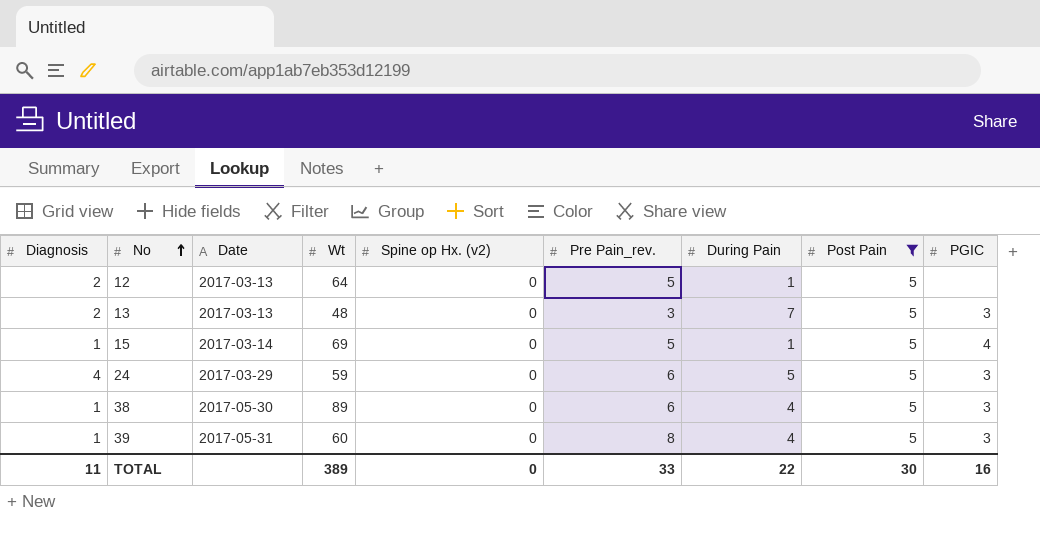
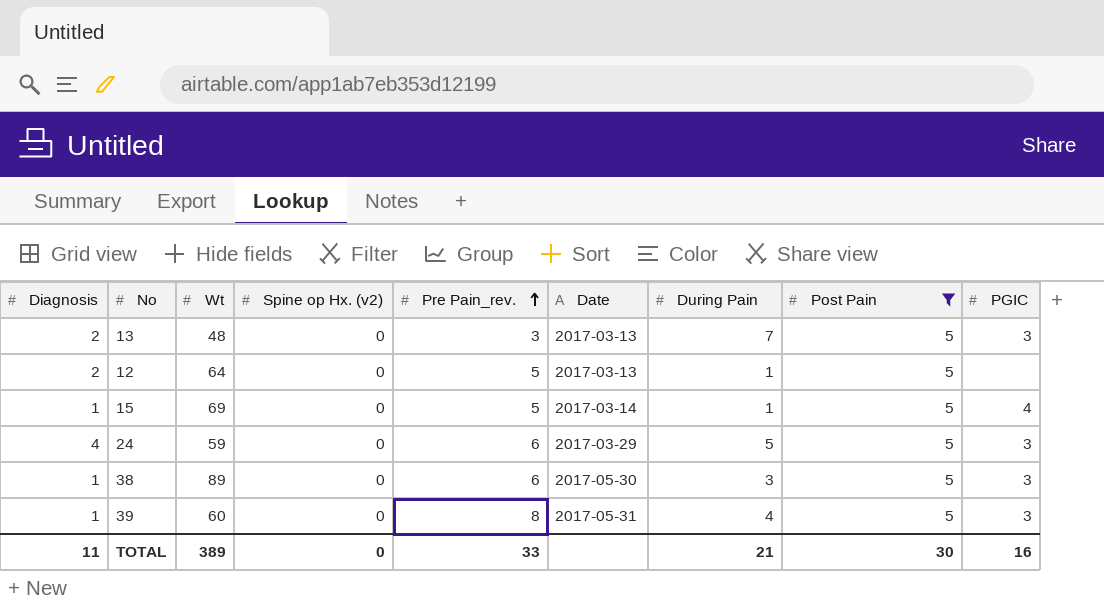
row order: No ascending -> Pre Pain_rev. ascending
column Date | position: 3 -> 6
38 | During Pain: 4 -> 3
TOTAL | During Pain: 22 -> 21

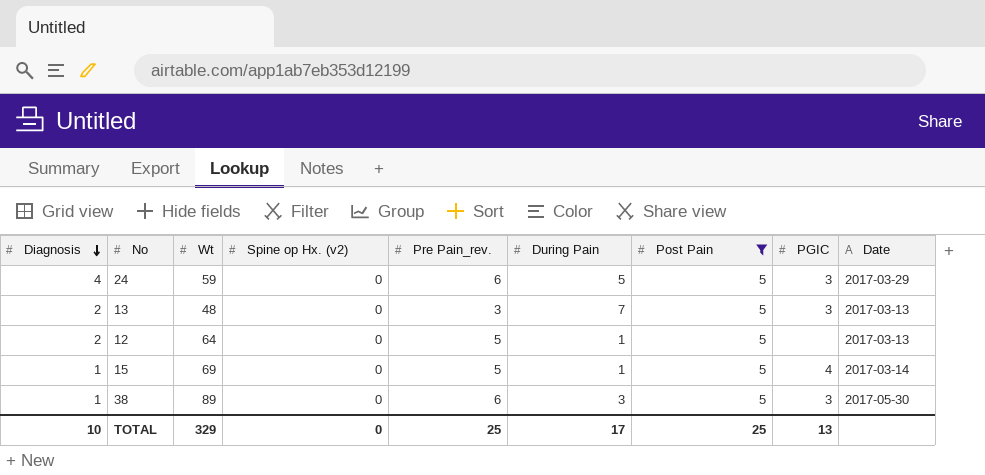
row order: Pre Pain_rev. ascending -> Diagnosis descending
column Date | position: 6 -> 9
row 39: 1 | 60 | 0 | 8 | 2017-05-31 | 4 | 5 | 3 -> none
TOTAL | Diagnosis: 11 -> 10
TOTAL | Wt: 389 -> 329
TOTAL | Pre Pain_rev.: 33 -> 25
TOTAL | During Pain: 21 -> 17
TOTAL | Post Pain: 30 -> 25
TOTAL | PGIC: 16 -> 13

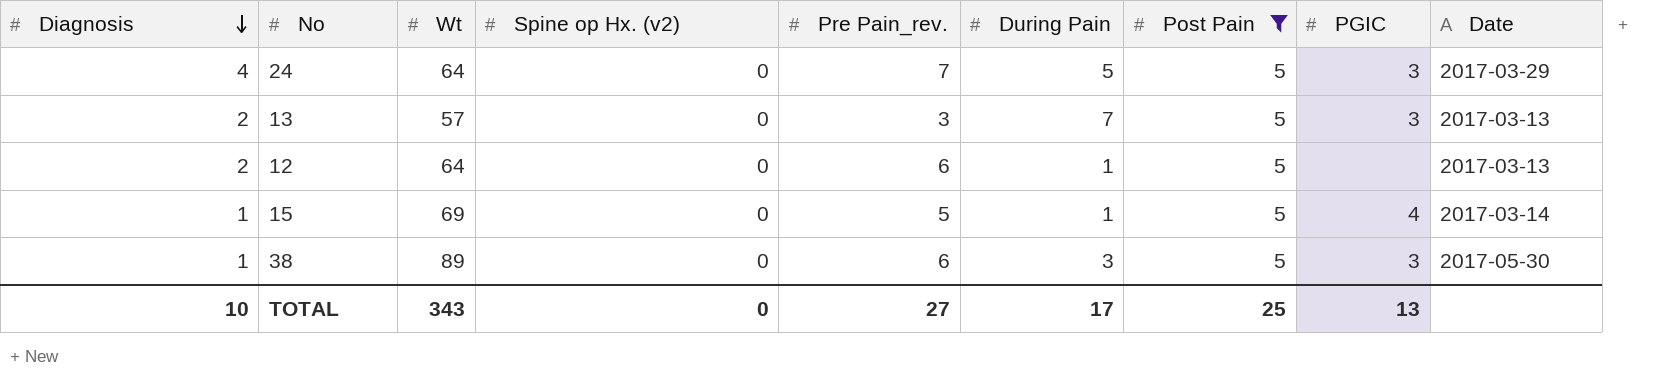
24 | Wt: 59 -> 64
24 | Pre Pain_rev.: 6 -> 7
13 | Wt: 48 -> 57
12 | Pre Pain_rev.: 5 -> 6
TOTAL | Wt: 329 -> 343
TOTAL | Pre Pain_rev.: 25 -> 27

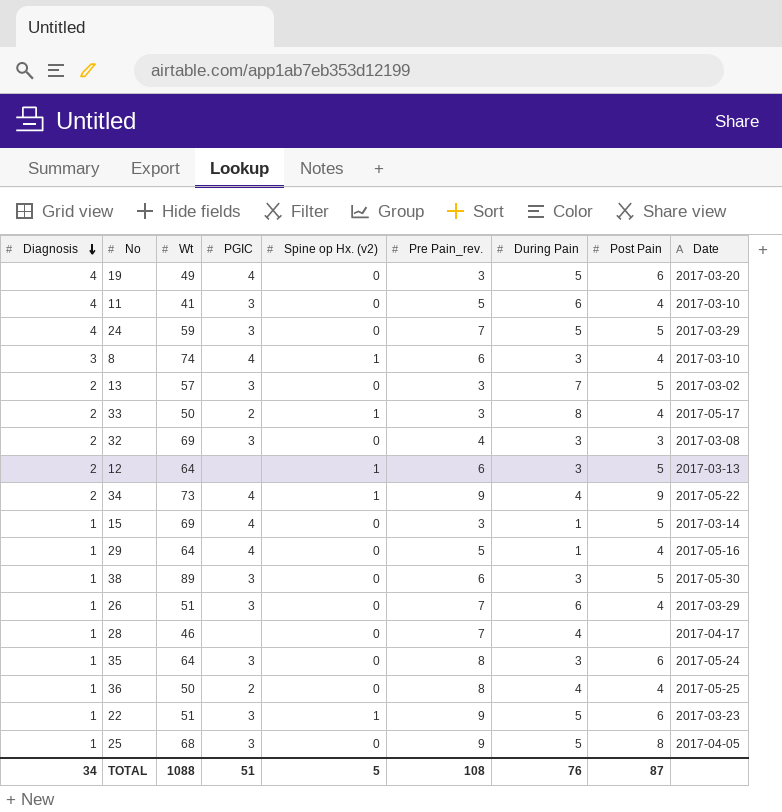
filter: Post Pain = 5 -> none
column PGIC | position: 8 -> 4
24 | Wt: 64 -> 59
13 | Date: 2017-03-13 -> 2017-03-02
12 | Spine op Hx. (v2): 0 -> 1
12 | During Pain: 1 -> 3
15 | Pre Pain_rev.: 5 -> 3
TOTAL | Diagnosis: 10 -> 34
TOTAL | Wt: 343 -> 1088
TOTAL | PGIC: 13 -> 51
TOTAL | Spine op Hx. (v2): 0 -> 5
TOTAL | Pre Pain_rev.: 27 -> 108
TOTAL | During Pain: 17 -> 76
TOTAL | Post Pain: 25 -> 87

